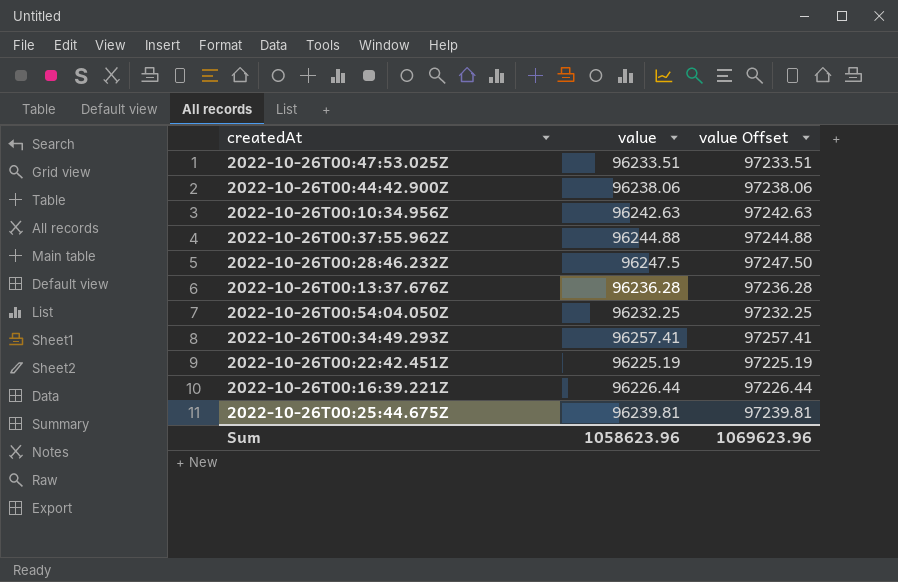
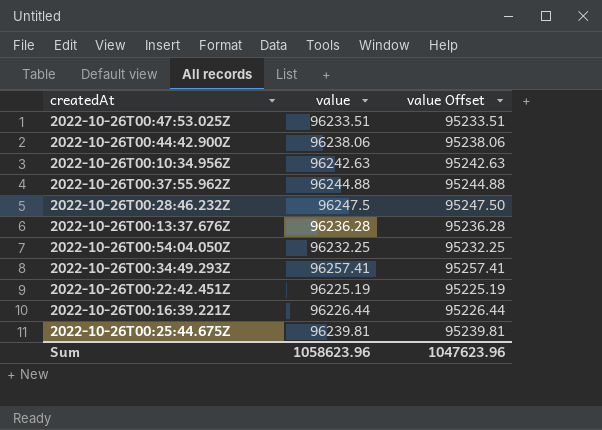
column value Offset | formula: [value] + 1000 -> [value] - 1000
Sum | value Offset: 1069623.96 -> 1047623.96

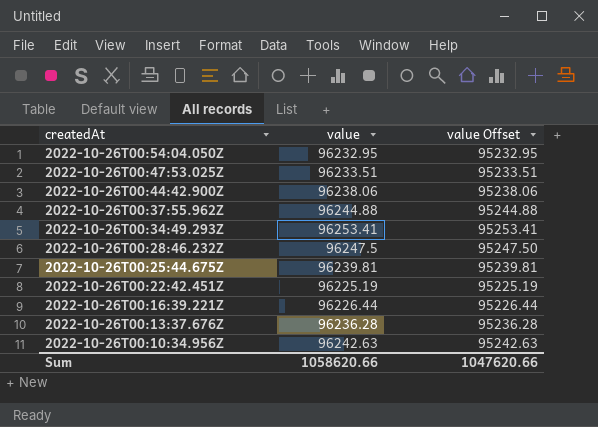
row order: none -> createdAt descending
2022-10-26T00:54:04.050Z | value: 96232.25 -> 96232.95
2022-10-26T00:54:04.050Z | value Offset: 95232.25 -> 95232.95
2022-10-26T00:34:49.293Z | value: 96257.41 -> 96253.41
2022-10-26T00:34:49.293Z | value Offset: 95257.41 -> 95253.41
Sum | value: 1058623.96 -> 1058620.66
Sum | value Offset: 1047623.96 -> 1047620.66

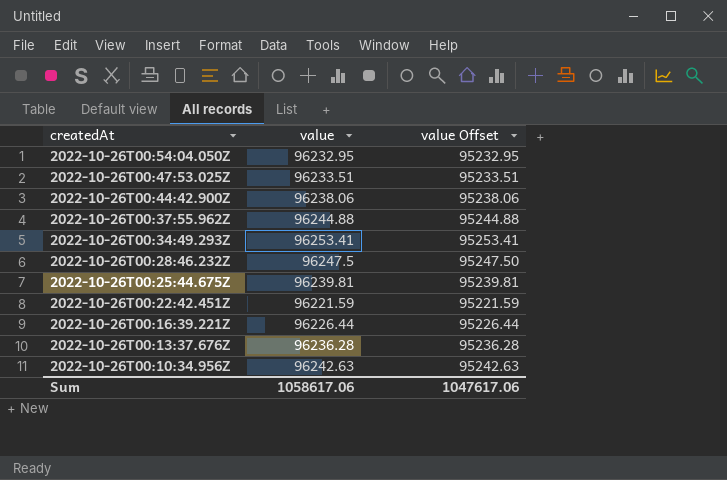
2022-10-26T00:22:42.451Z | value: 96225.19 -> 96221.59
2022-10-26T00:22:42.451Z | value Offset: 95225.19 -> 95221.59
Sum | value: 1058620.66 -> 1058617.06
Sum | value Offset: 1047620.66 -> 1047617.06

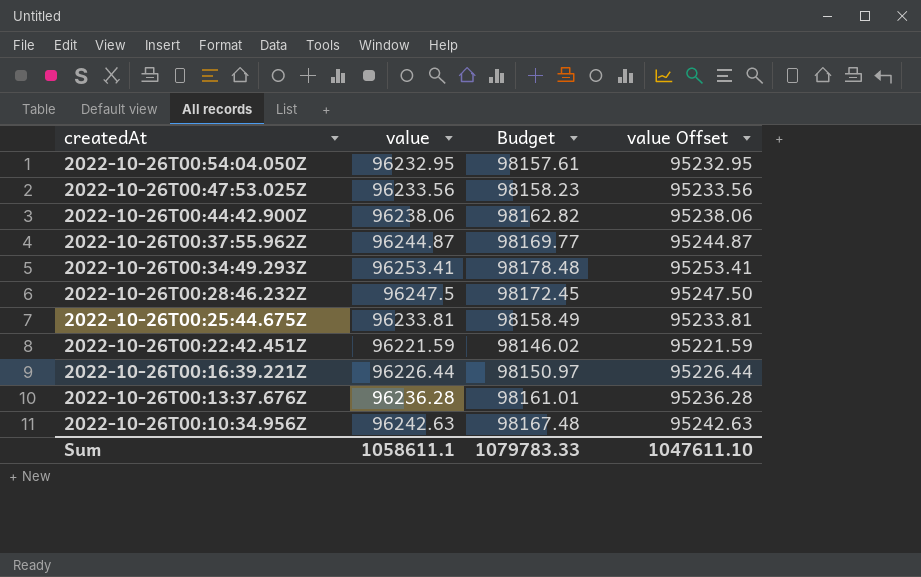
column Budget | formula: none -> [value] * 1.02
2022-10-26T00:47:53.025Z | value: 96233.51 -> 96233.56
2022-10-26T00:47:53.025Z | value Offset: 95233.51 -> 95233.56
2022-10-26T00:37:55.962Z | value: 96244.88 -> 96244.87
2022-10-26T00:37:55.962Z | value Offset: 95244.88 -> 95244.87
2022-10-26T00:25:44.675Z | value: 96239.81 -> 96233.81
2022-10-26T00:25:44.675Z | value Offset: 95239.81 -> 95233.81
Sum | value: 1058617.06 -> 1058611.1
Sum | value Offset: 1047617.06 -> 1047611.10

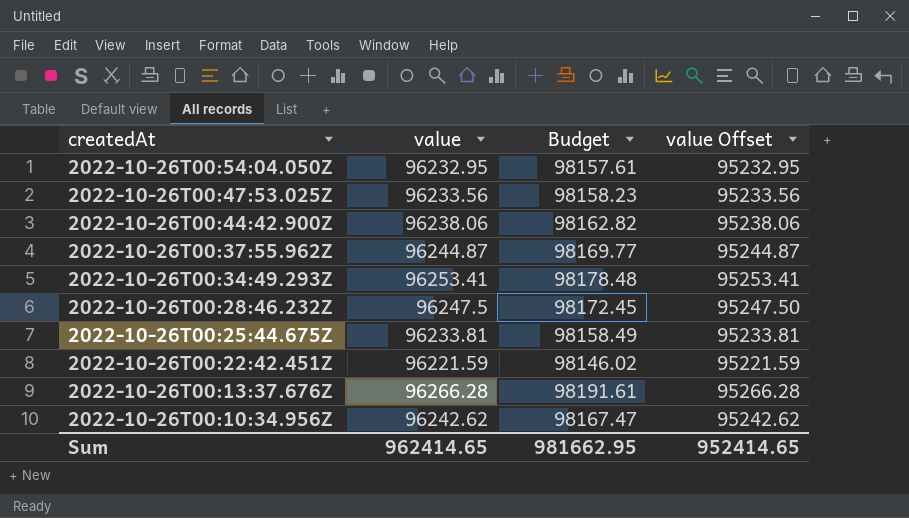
row 2022-10-26T00:16:39.221Z: 96226.44 | 98150.97 | 95226.44 -> none
2022-10-26T00:13:37.676Z | value: 96236.28 -> 96266.28
2022-10-26T00:13:37.676Z | Budget: 98161.01 -> 98191.61
2022-10-26T00:13:37.676Z | value Offset: 95236.28 -> 95266.28
2022-10-26T00:10:34.956Z | value: 96242.63 -> 96242.62
2022-10-26T00:10:34.956Z | Budget: 98167.48 -> 98167.47
2022-10-26T00:10:34.956Z | value Offset: 95242.63 -> 95242.62
Sum | value: 1058611.1 -> 962414.65
Sum | Budget: 1079783.33 -> 981662.95
Sum | value Offset: 1047611.10 -> 952414.65

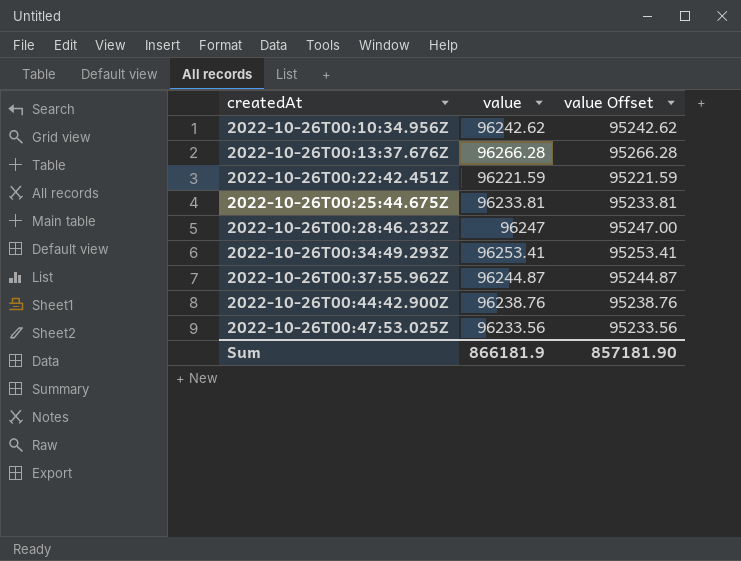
row order: createdAt descending -> createdAt ascending
column Budget | formula: [value] * 1.02 -> none
row 2022-10-26T00:54:04.050Z: 96232.95 | 98157.61 | 95232.95 -> none
2022-10-26T00:28:46.232Z | value: 96247.5 -> 96247
2022-10-26T00:28:46.232Z | value Offset: 95247.50 -> 95247.00
2022-10-26T00:44:42.900Z | value: 96238.06 -> 96238.76
2022-10-26T00:44:42.900Z | value Offset: 95238.06 -> 95238.76
Sum | value: 962414.65 -> 866181.9
Sum | value Offset: 952414.65 -> 857181.90

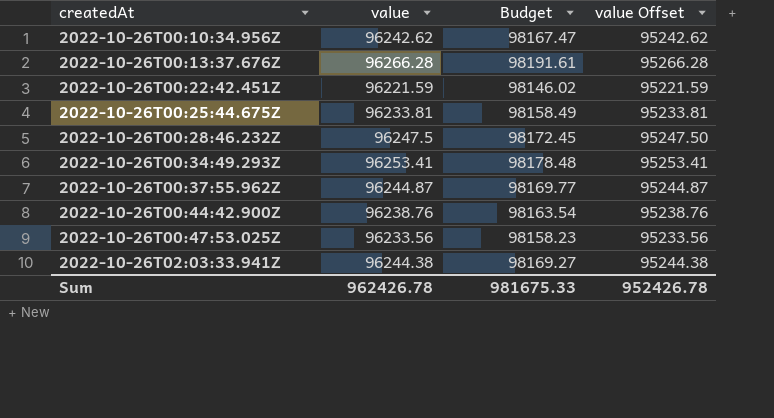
column Budget | formula: none -> [value] * 1.02
2022-10-26T00:28:46.232Z | value: 96247 -> 96247.5
2022-10-26T00:28:46.232Z | value Offset: 95247.00 -> 95247.50
row 2022-10-26T02:03:33.941Z: none -> 96244.38 | 98169.27 | 95244.38
Sum | value: 866181.9 -> 962426.78
Sum | value Offset: 857181.90 -> 952426.78

